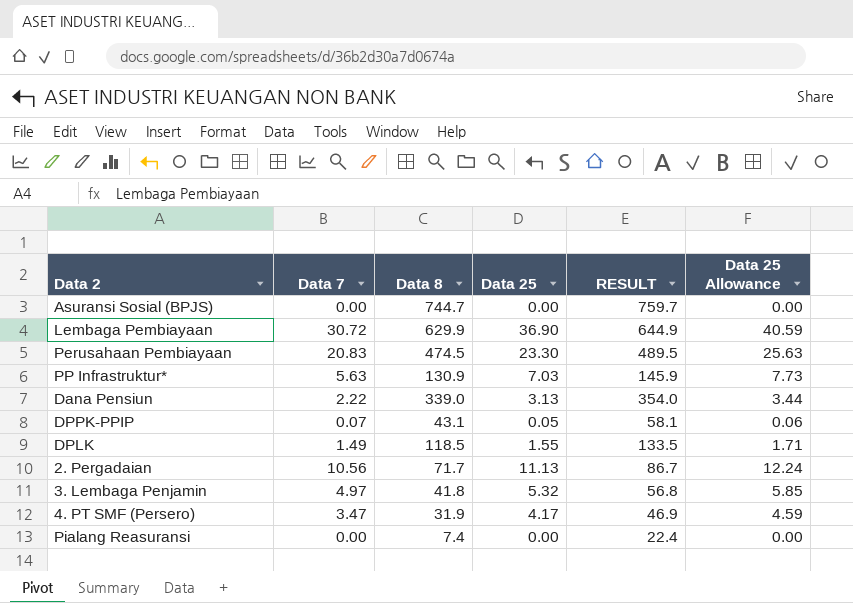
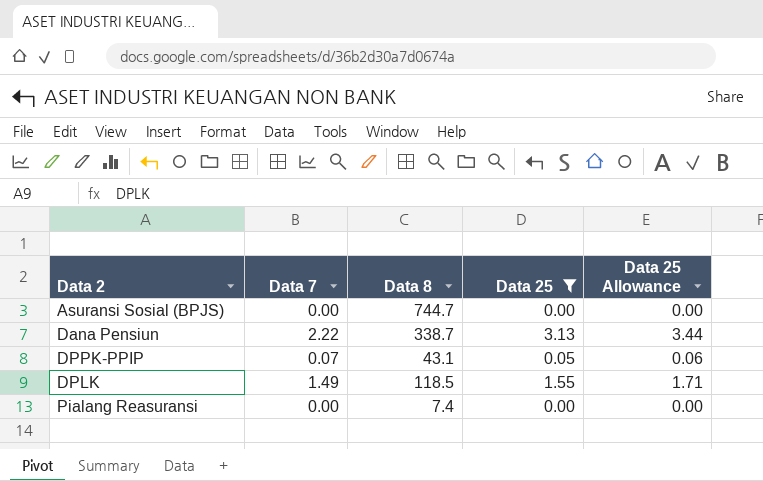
filter: none -> Data 25 <= 3.13
column RESULT | formula: [Data 8] + 15 -> none
Dana Pensiun | Data 8: 339.0 -> 338.7

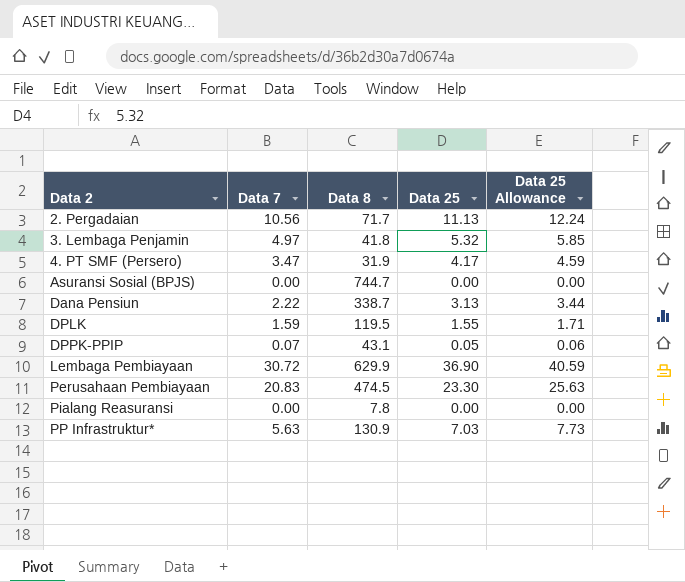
filter: Data 25 <= 3.13 -> none
row order: none -> Data 2 ascending
DPLK | Data 7: 1.49 -> 1.59
DPLK | Data 8: 118.5 -> 119.5
Pialang Reasuransi | Data 8: 7.4 -> 7.8

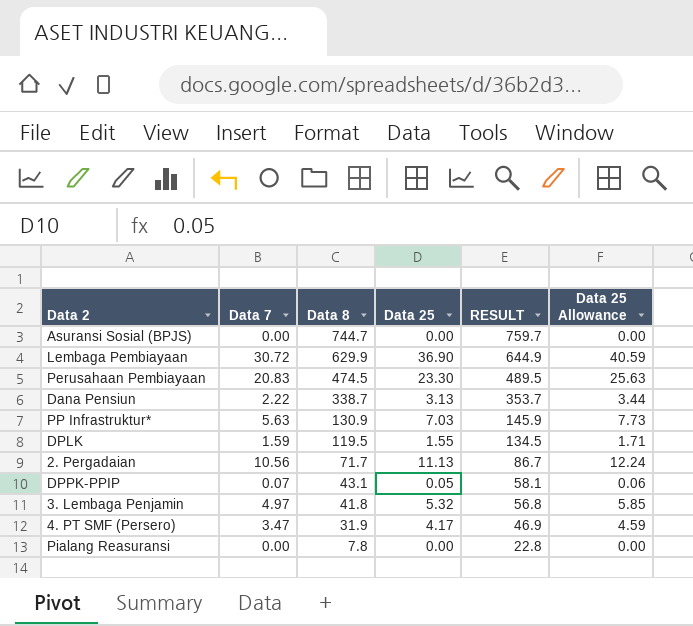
row order: Data 2 ascending -> Data 8 descending
column RESULT | formula: none -> [Data 8] + 15

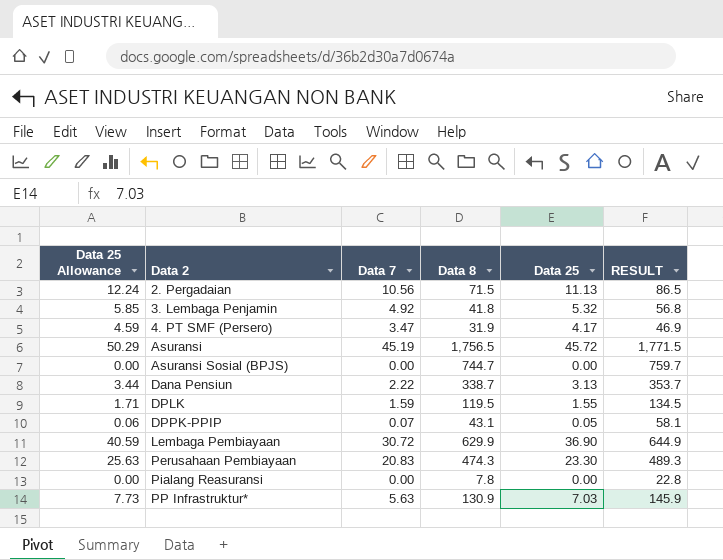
row order: Data 8 descending -> Data 2 ascending
column Data 25 Allowance | position: 6 -> 1
2. Pergadaian | Data 8: 71.7 -> 71.5
2. Pergadaian | RESULT: 86.7 -> 86.5
3. Lembaga Penjamin | Data 7: 4.97 -> 4.92
row Asuransi: none -> 50.29 | 45.19 | 1,756.5 | 45.72 | 1,771.5
Perusahaan Pembiayaan | Data 8: 474.5 -> 474.3
Perusahaan Pembiayaan | RESULT: 489.5 -> 489.3

